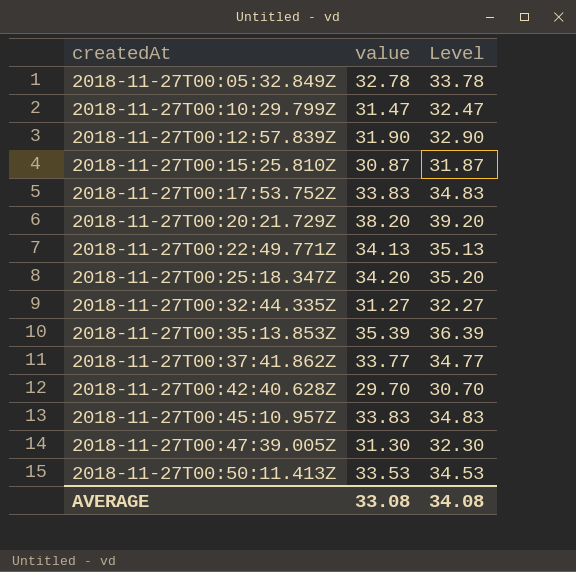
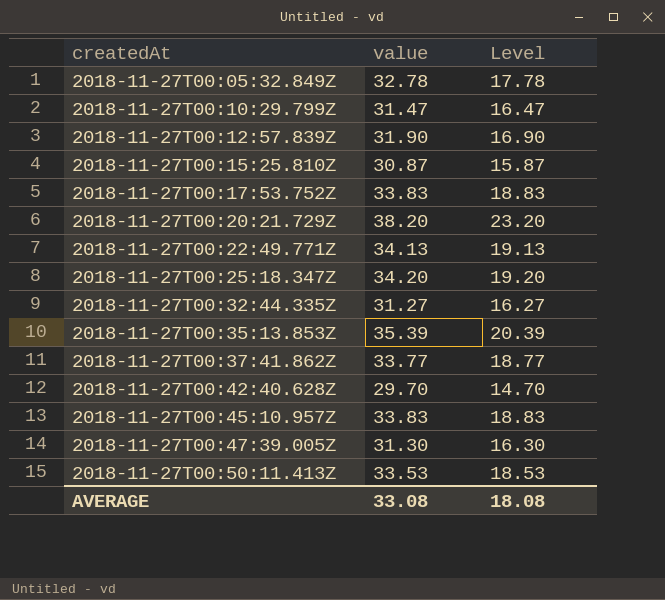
column Level | formula: [value] + 1 -> [value] - 15
AVERAGE | Level: 34.08 -> 18.08

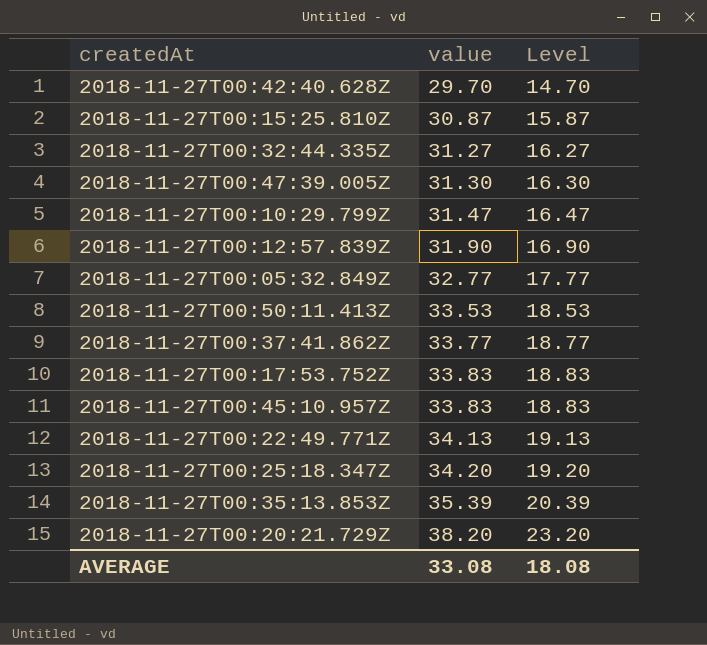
row order: createdAt ascending -> value ascending
2018-11-27T00:05:32.849Z | value: 32.78 -> 32.77
2018-11-27T00:05:32.849Z | Level: 17.78 -> 17.77

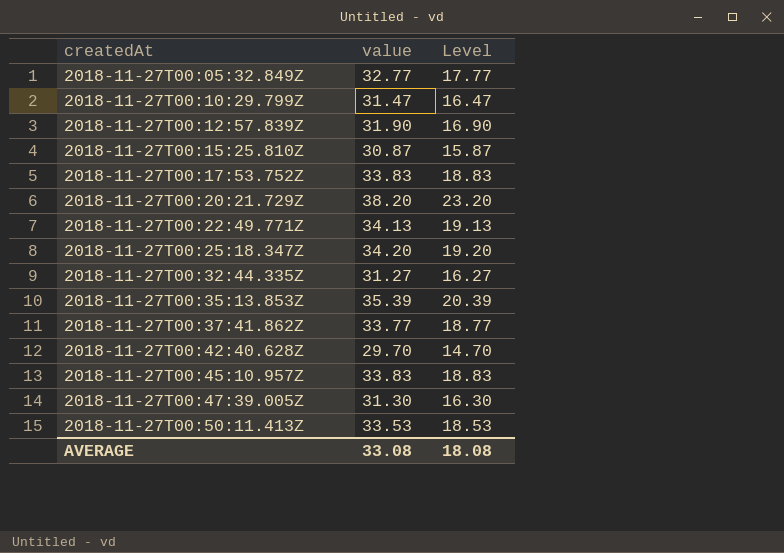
row order: value ascending -> createdAt ascending

